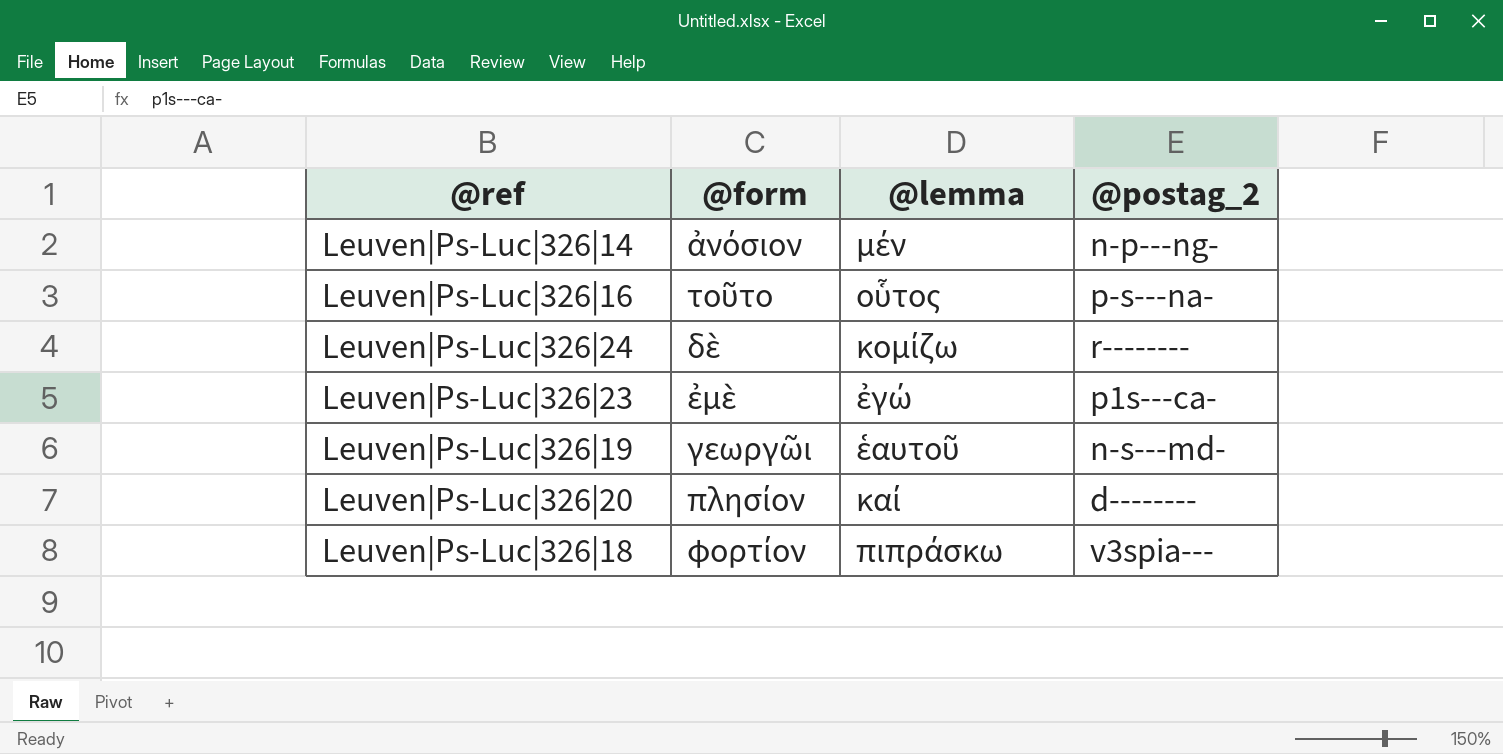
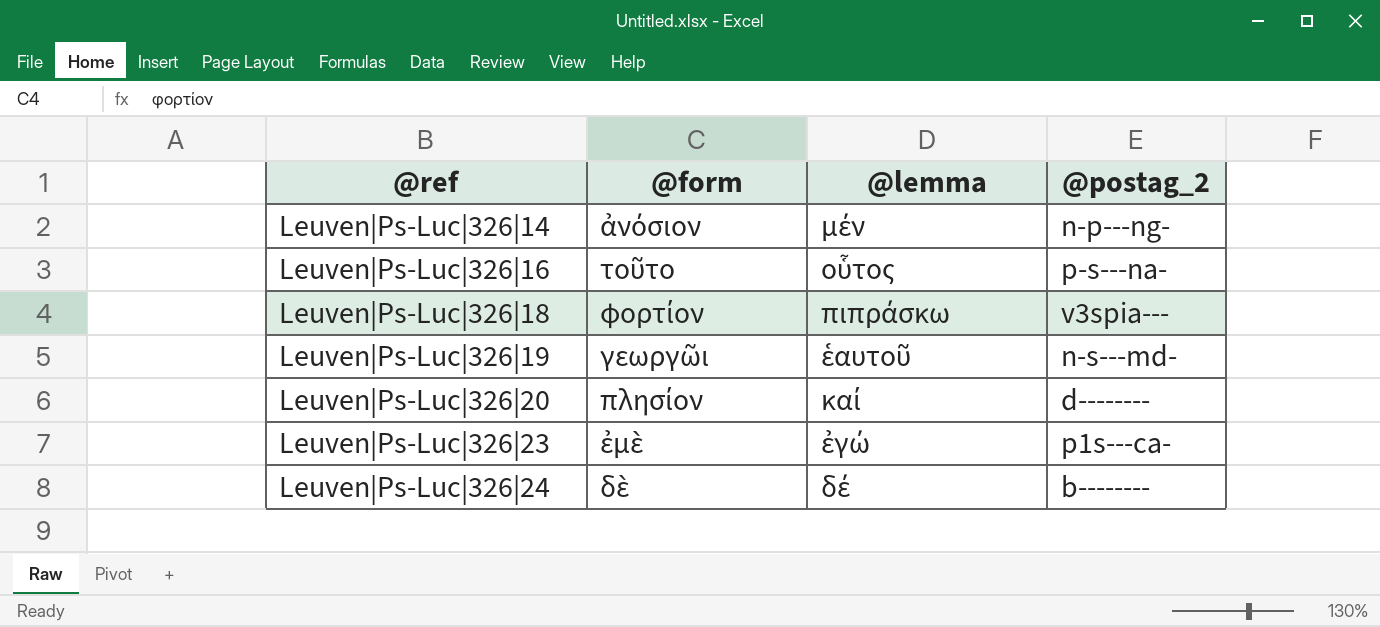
row order: none -> @ref ascending
Leuven|Ps-Luc|326|24 | @lemma: κομίζω -> δέ
Leuven|Ps-Luc|326|24 | @postag_2: r-------- -> b--------

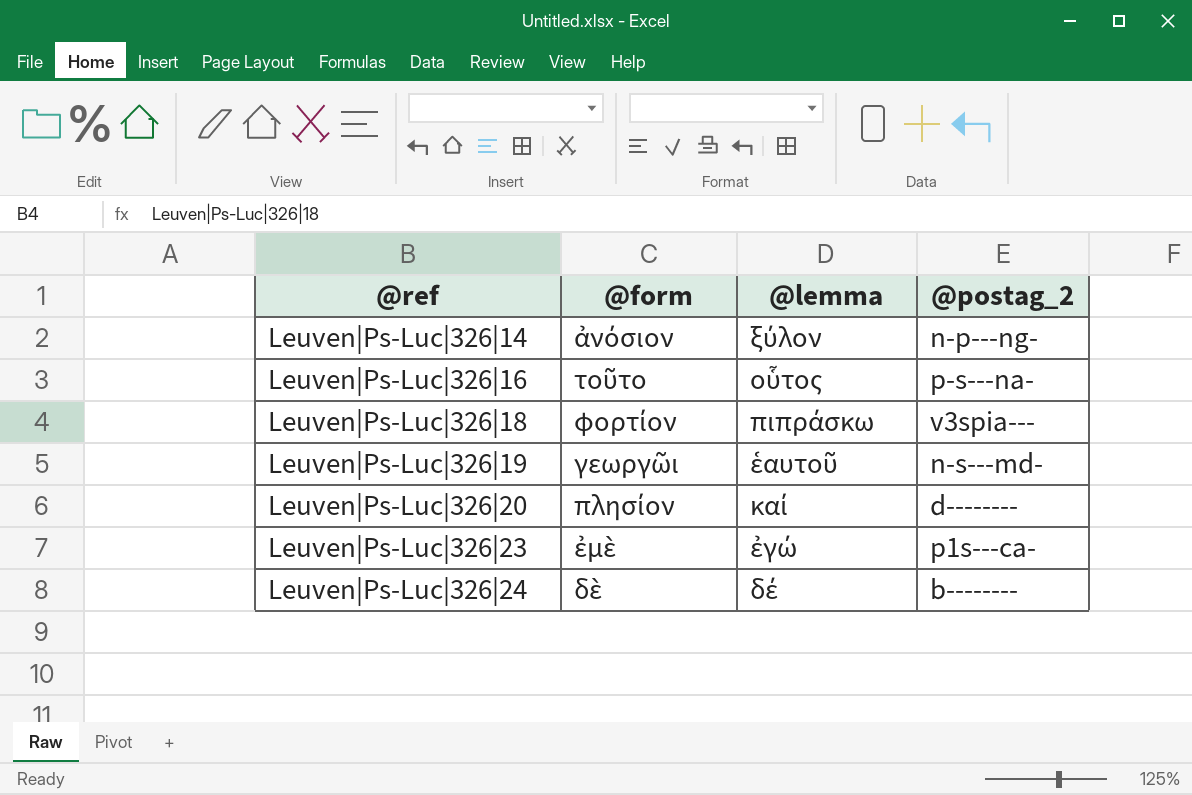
Leuven|Ps-Luc|326|14 | @lemma: μέν -> ξύλον

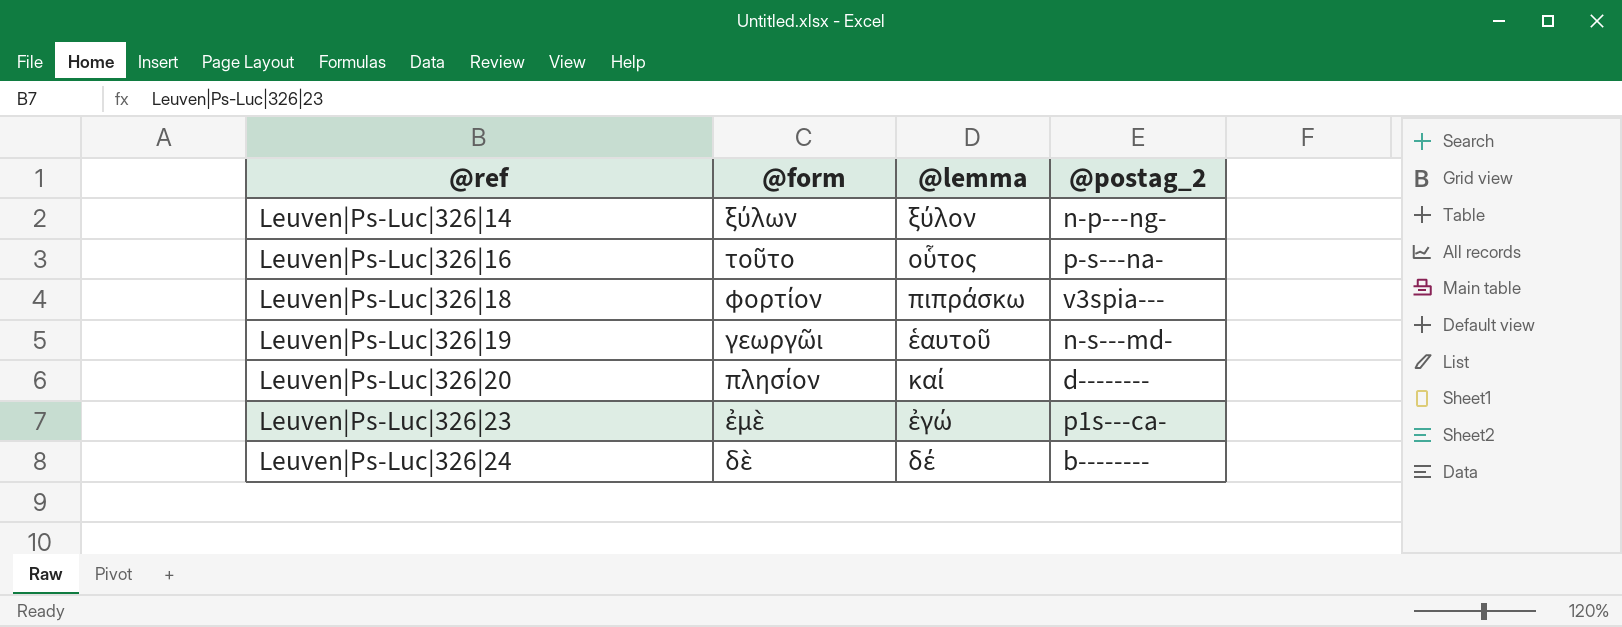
Leuven|Ps-Luc|326|14 | @form: ἀνόσιον -> ξύλων

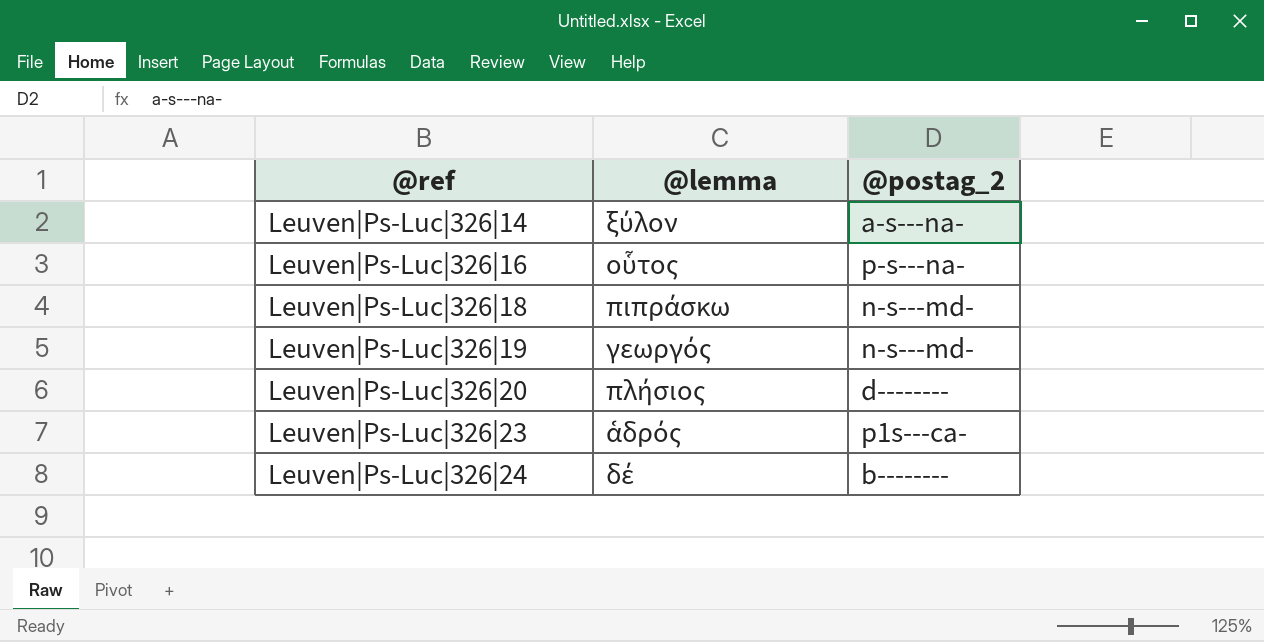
column @form | position: 2 -> none
Leuven|Ps-Luc|326|14 | @postag_2: n-p---ng- -> a-s---na-
Leuven|Ps-Luc|326|18 | @postag_2: v3spia--- -> n-s---md-
Leuven|Ps-Luc|326|19 | @lemma: ἑαυτοῦ -> γεωργός
Leuven|Ps-Luc|326|20 | @lemma: καί -> πλήσιος
Leuven|Ps-Luc|326|23 | @lemma: ἐγώ -> ἁδρός

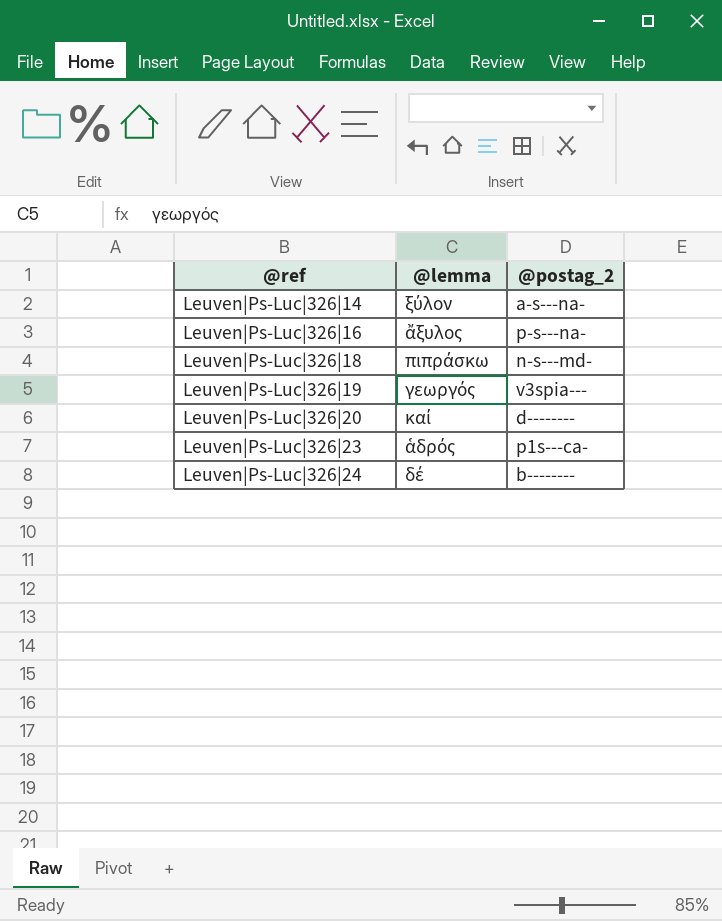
Leuven|Ps-Luc|326|16 | @lemma: οὗτος -> ἄξυλος
Leuven|Ps-Luc|326|19 | @postag_2: n-s---md- -> v3spia---
Leuven|Ps-Luc|326|20 | @lemma: πλήσιος -> καί

